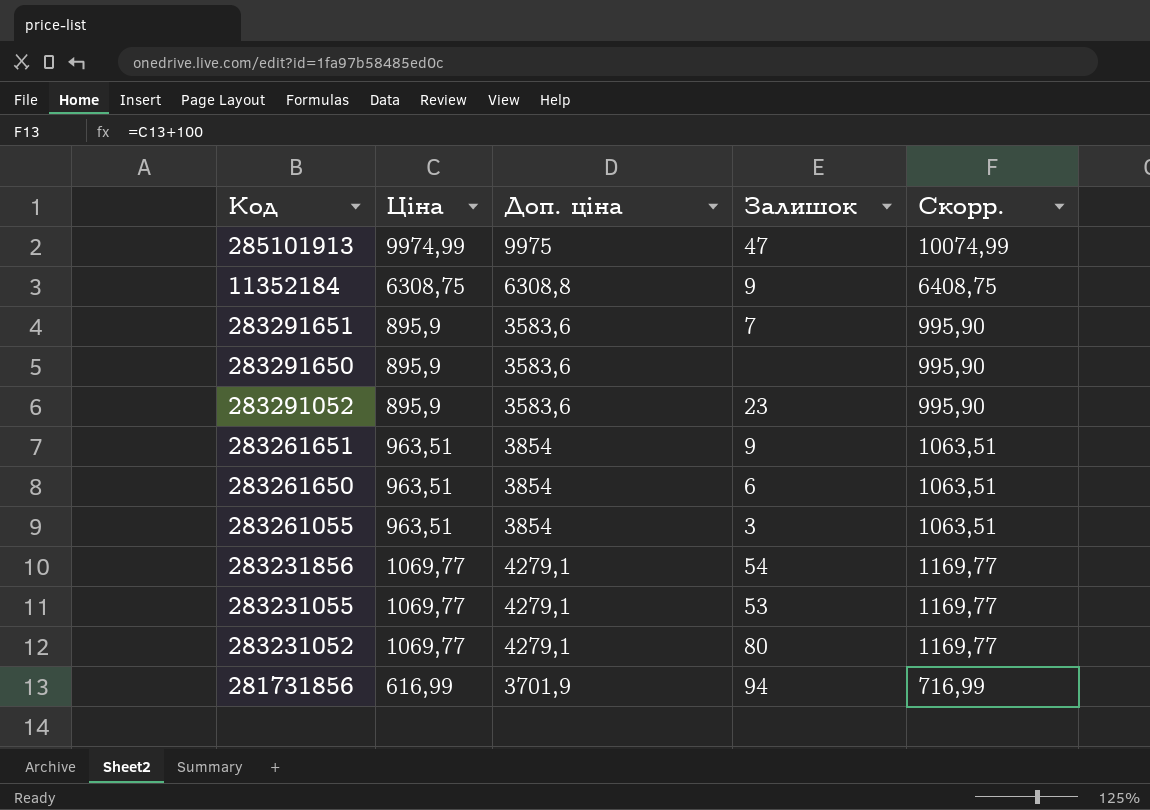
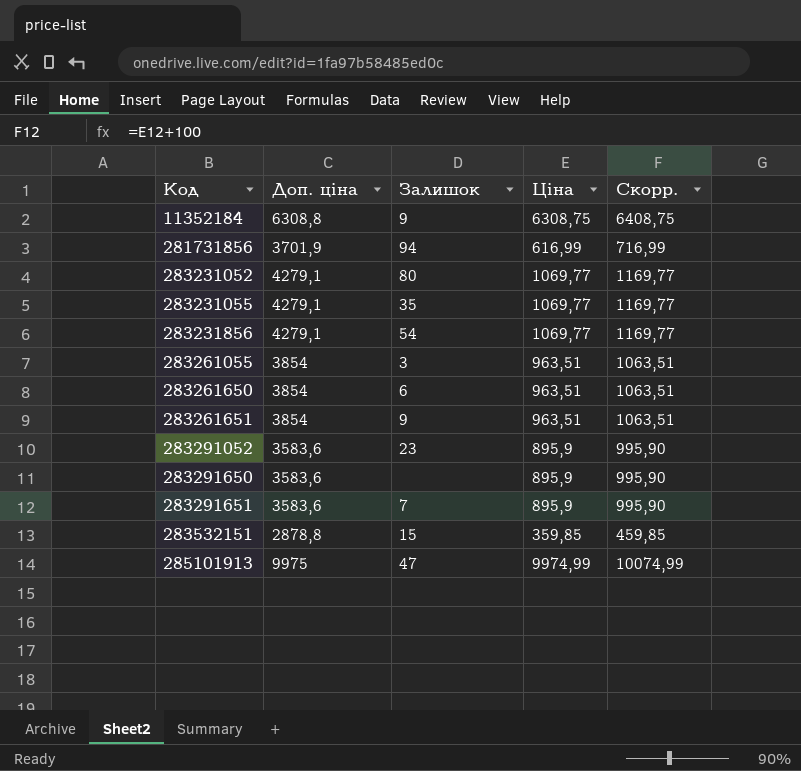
row order: none -> Код ascending
column Ціна | position: 2 -> 4
283231055 | Залишок: 53 -> 35
row 283532151: none -> 2878,8 | 15 | 359,85 | 459,85

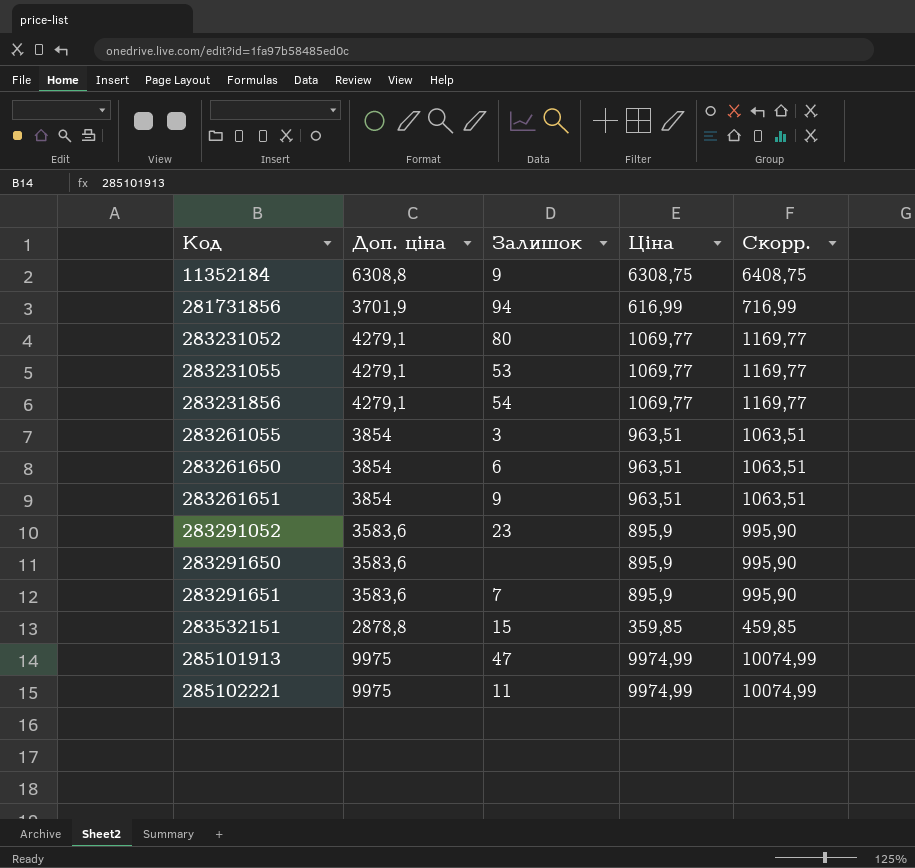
283231055 | Залишок: 35 -> 53
row 285102221: none -> 9975 | 11 | 9974,99 | 10074,99

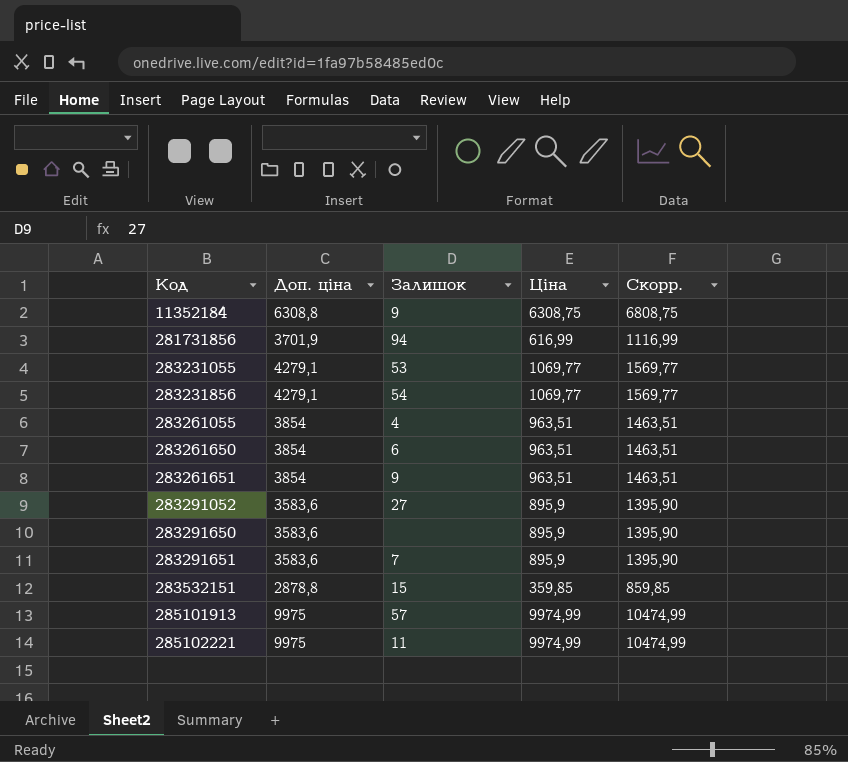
column Скорр. | formula: [Ціна] + 100 -> [Ціна] + 500
row 283231052: 4279,1 | 80 | 1069,77 | 1169,77 -> none
283261055 | Залишок: 3 -> 4
283291052 | Залишок: 23 -> 27
285101913 | Залишок: 47 -> 57

